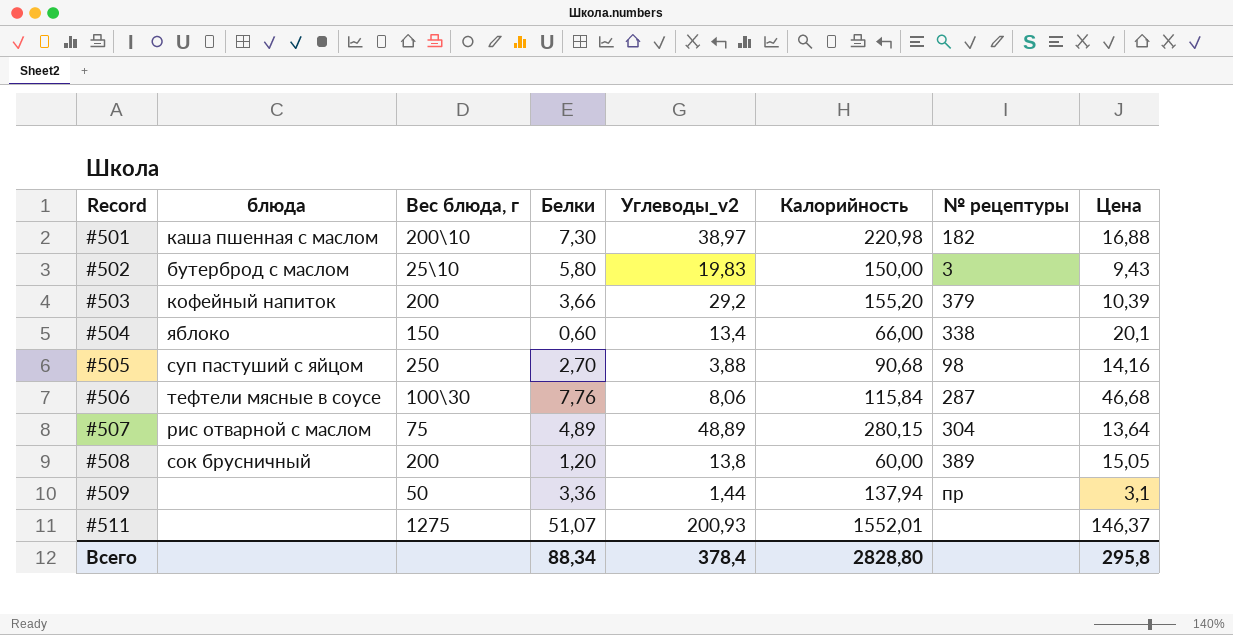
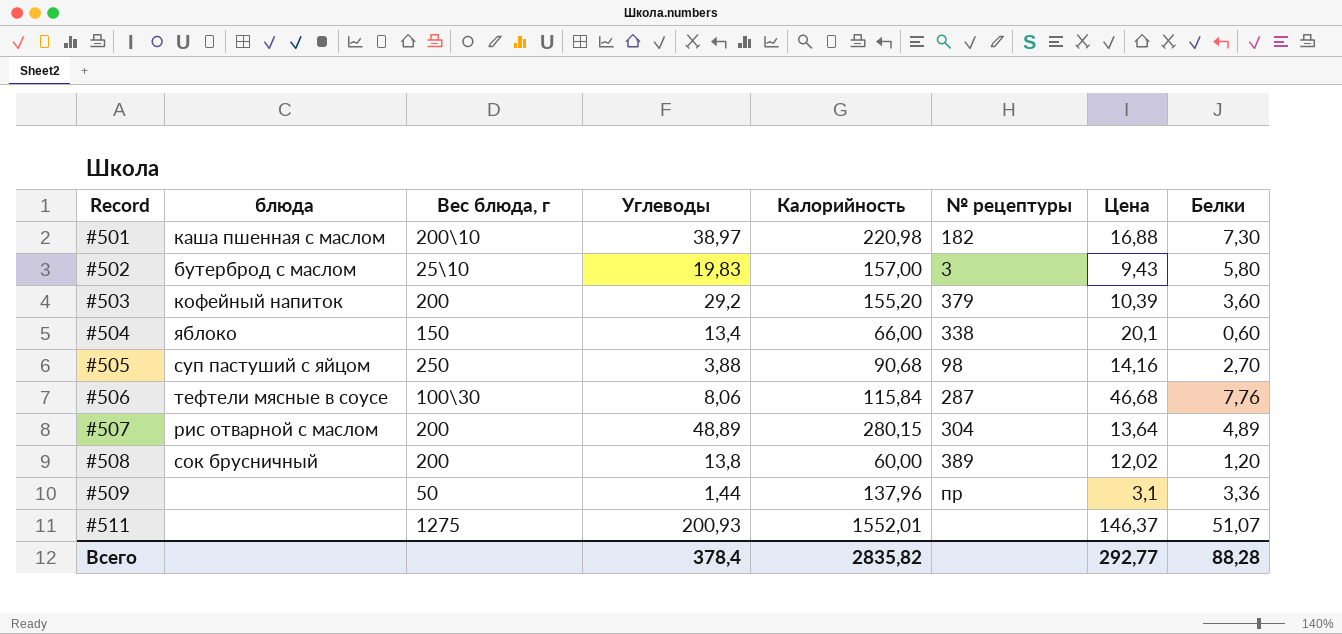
column name: Углеводы_v2 -> Углеводы
column Белки | position: 4 -> 8
#502 | Калорийность: 150,00 -> 157,00
#503 | Белки: 3,66 -> 3,60
#507 | Вес блюда, г: 75 -> 200
#508 | Цена: 15,05 -> 12,02
#509 | Калорийность: 137,94 -> 137,96
Всего | Калорийность: 2828,80 -> 2835,82
Всего | Цена: 295,8 -> 292,77
Всего | Белки: 88,34 -> 88,28

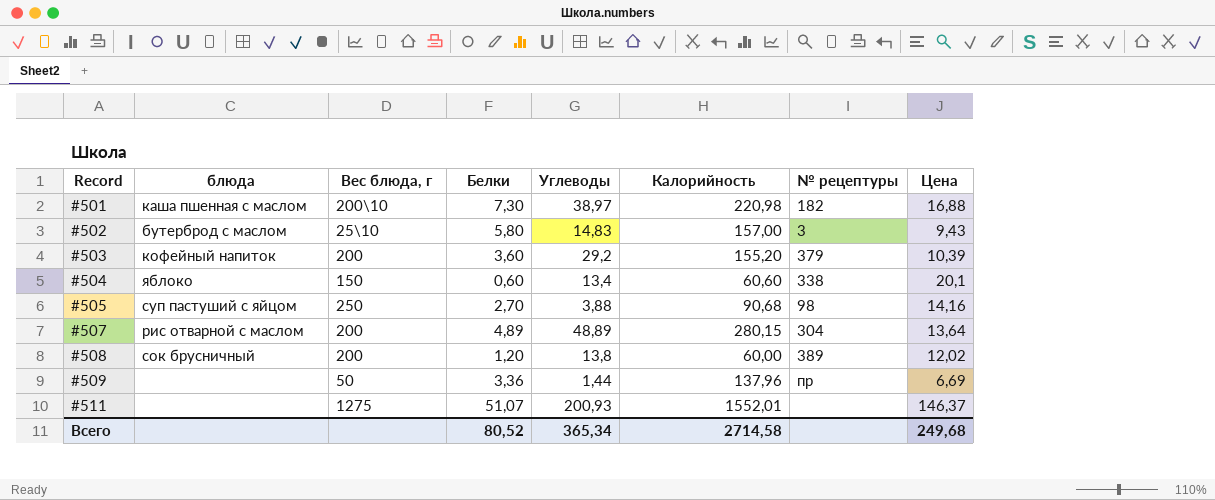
column Белки | position: 8 -> 4
row #506: тефтели мясные в соусе | 100\30 | 8,06 | 115,84 | 287 | 46,68 | 7,76 -> none
#502 | Углеводы: 19,83 -> 14,83
#504 | Калорийность: 66,00 -> 60,60
#509 | Цена: 3,1 -> 6,69
Всего | Белки: 88,28 -> 80,52
Всего | Углеводы: 378,4 -> 365,34
Всего | Калорийность: 2835,82 -> 2714,58
Всего | Цена: 292,77 -> 249,68

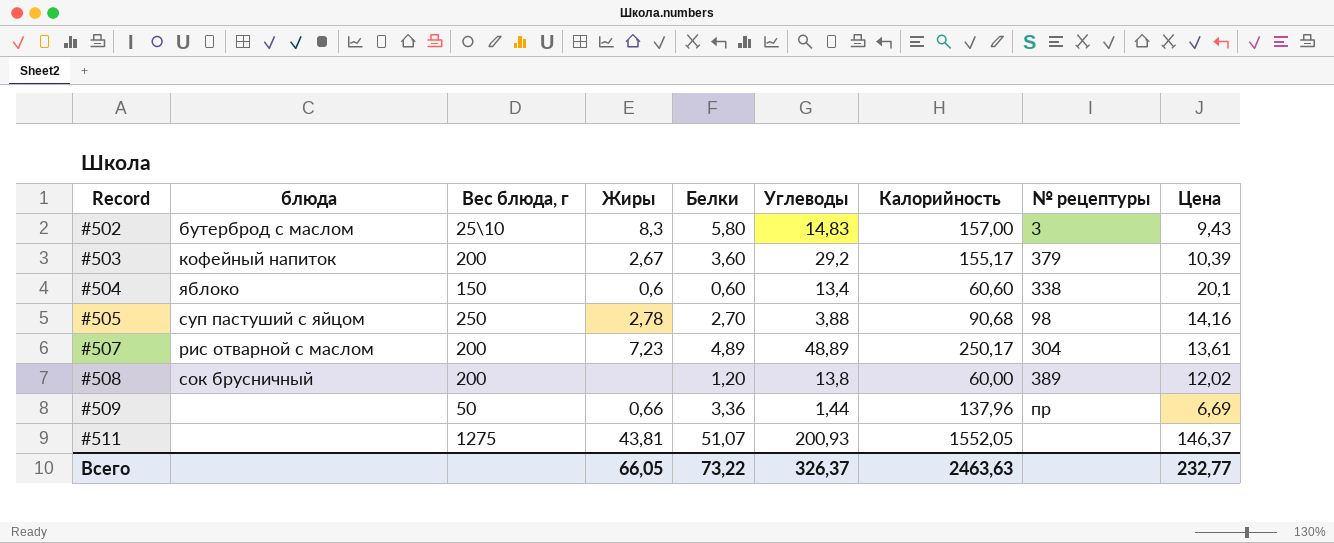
column Жиры | position: none -> 4
row #501: каша пшенная с маслом | 200\10 | 7,30 | 38,97 | 220,98 | 182 | 16,88 -> none
#503 | Калорийность: 155,20 -> 155,17
#507 | Калорийность: 280,15 -> 250,17
#507 | Цена: 13,64 -> 13,61
#511 | Калорийность: 1552,01 -> 1552,05
Всего | Белки: 80,52 -> 73,22
Всего | Углеводы: 365,34 -> 326,37
Всего | Калорийность: 2714,58 -> 2463,63
Всего | Цена: 249,68 -> 232,77

